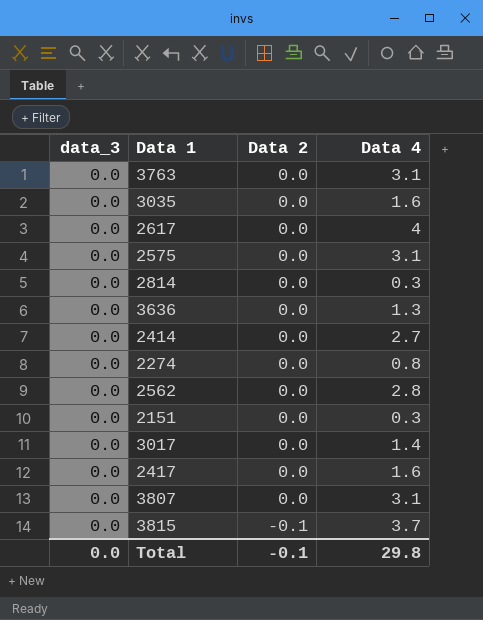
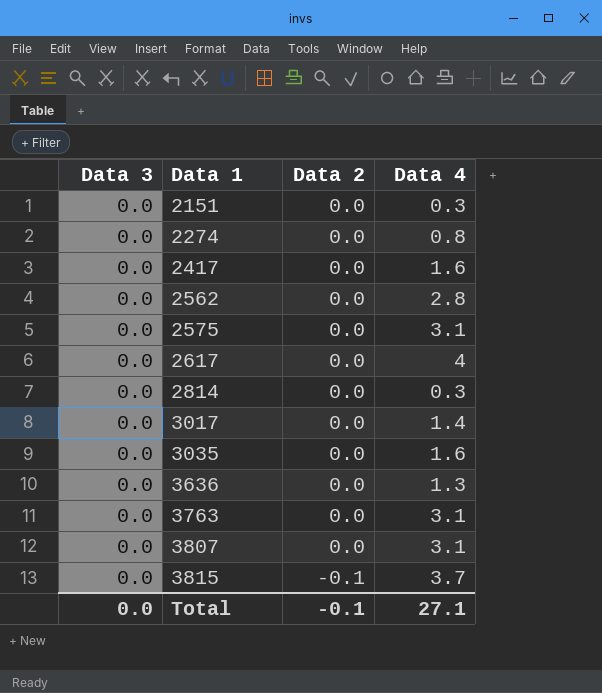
row order: Data 2 descending -> Data 1 ascending
column name: data_3 -> Data 3
row 2414: 0.0 | 0.0 | 2.7 -> none
Total | Data 4: 29.8 -> 27.1

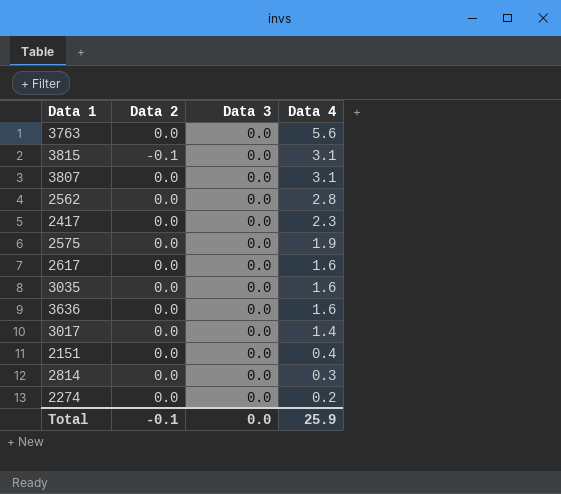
row order: Data 1 ascending -> Data 4 descending
column Data 3 | position: 1 -> 3
3763 | Data 4: 3.1 -> 5.6
3815 | Data 4: 3.7 -> 3.1
2417 | Data 4: 1.6 -> 2.3
2575 | Data 4: 3.1 -> 1.9
2617 | Data 4: 4 -> 1.6
3636 | Data 4: 1.3 -> 1.6
2151 | Data 4: 0.3 -> 0.4
2274 | Data 4: 0.8 -> 0.2
Total | Data 4: 27.1 -> 25.9

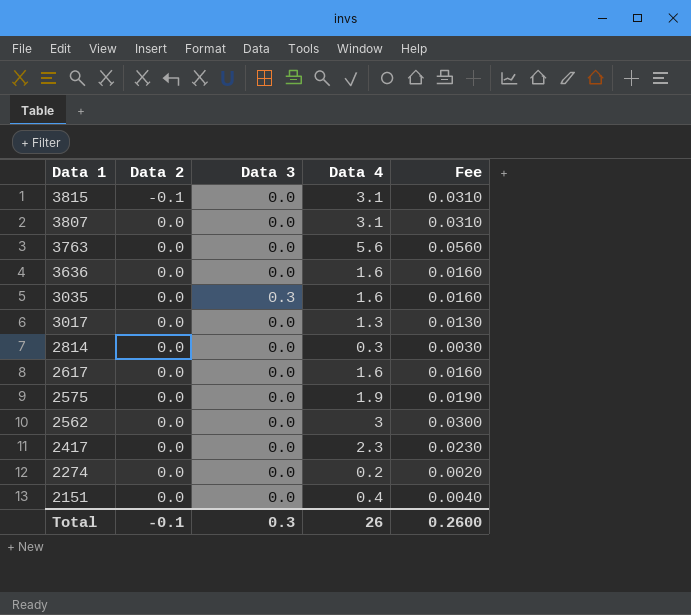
row order: Data 4 descending -> Data 1 descending
column Fee | formula: none -> [Data 4] * 0.01
3035 | Data 3: 0.0 -> 0.3
3017 | Data 4: 1.4 -> 1.3
2562 | Data 4: 2.8 -> 3
Total | Data 3: 0.0 -> 0.3
Total | Data 4: 25.9 -> 26

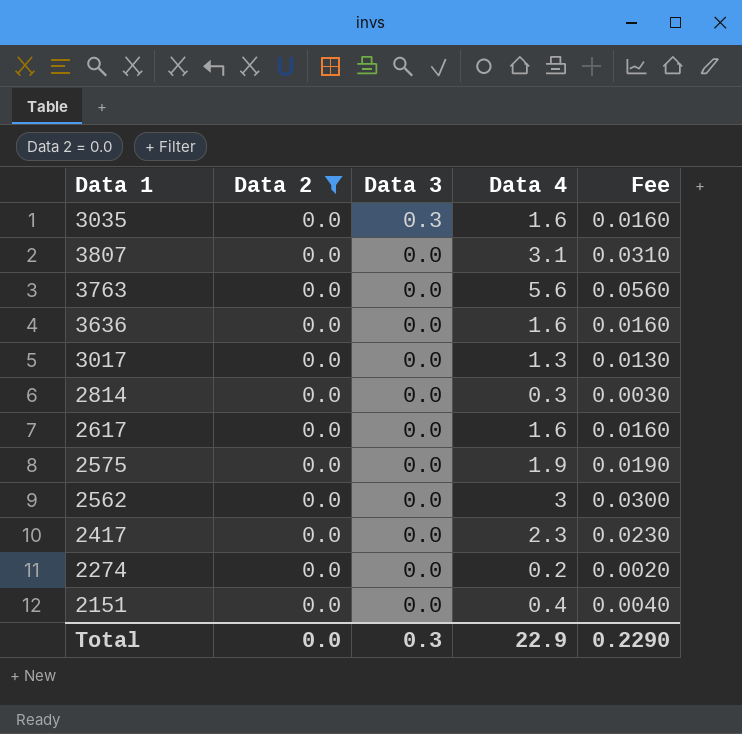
filter: none -> Data 2 = 0.0
row order: Data 1 descending -> Data 3 descending
Total | Data 2: -0.1 -> 0.0
Total | Data 4: 26 -> 22.9
Total | Fee: 0.2600 -> 0.2290

